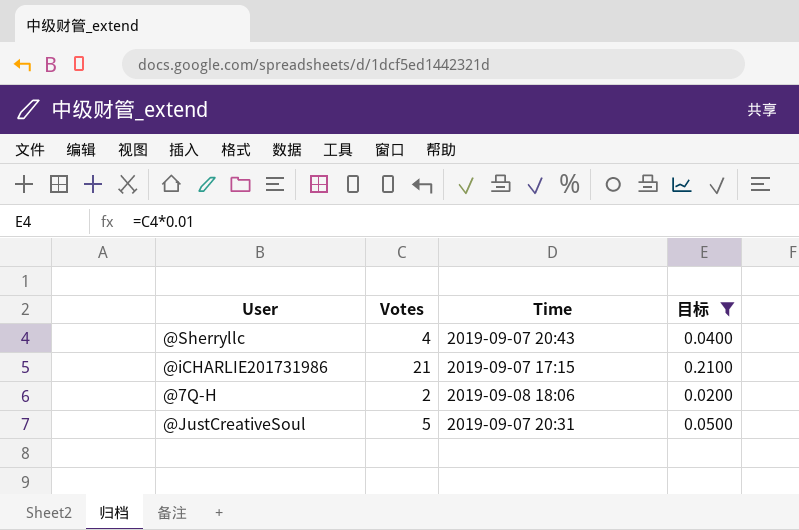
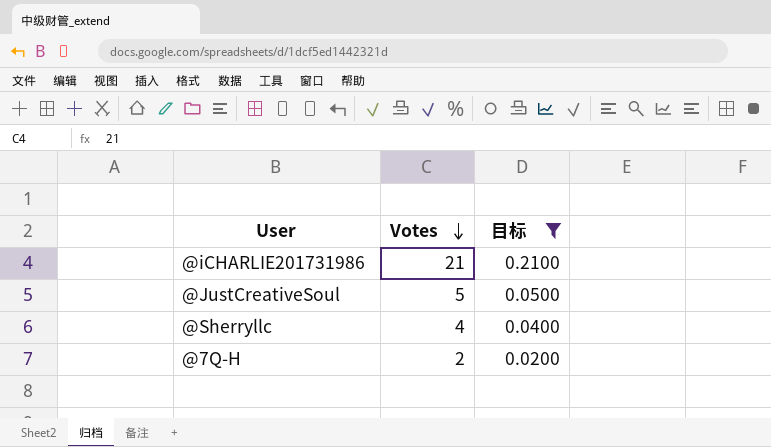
row order: none -> Votes descending
column Time | position: 3 -> none

